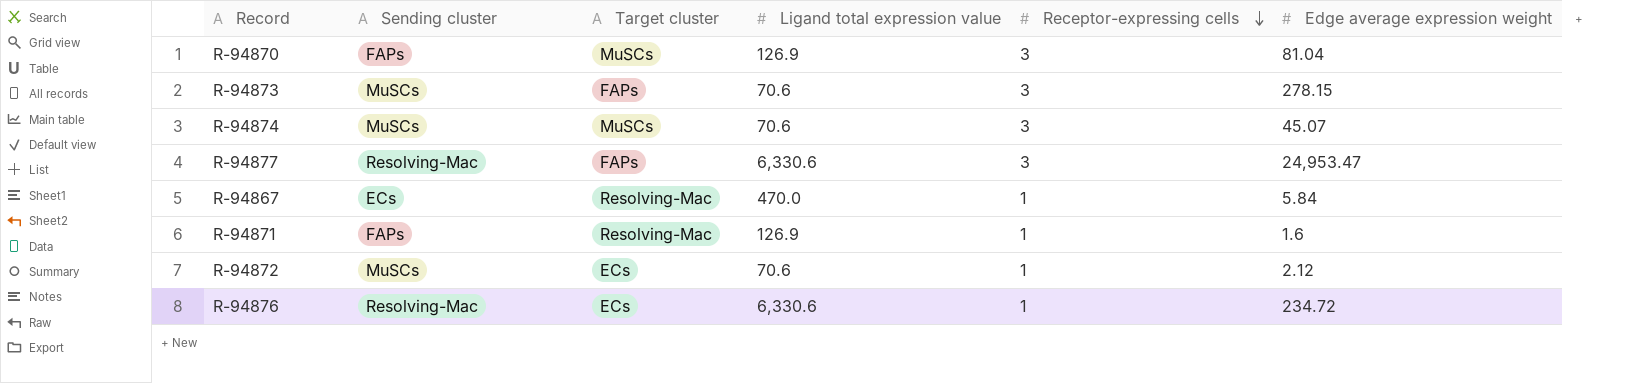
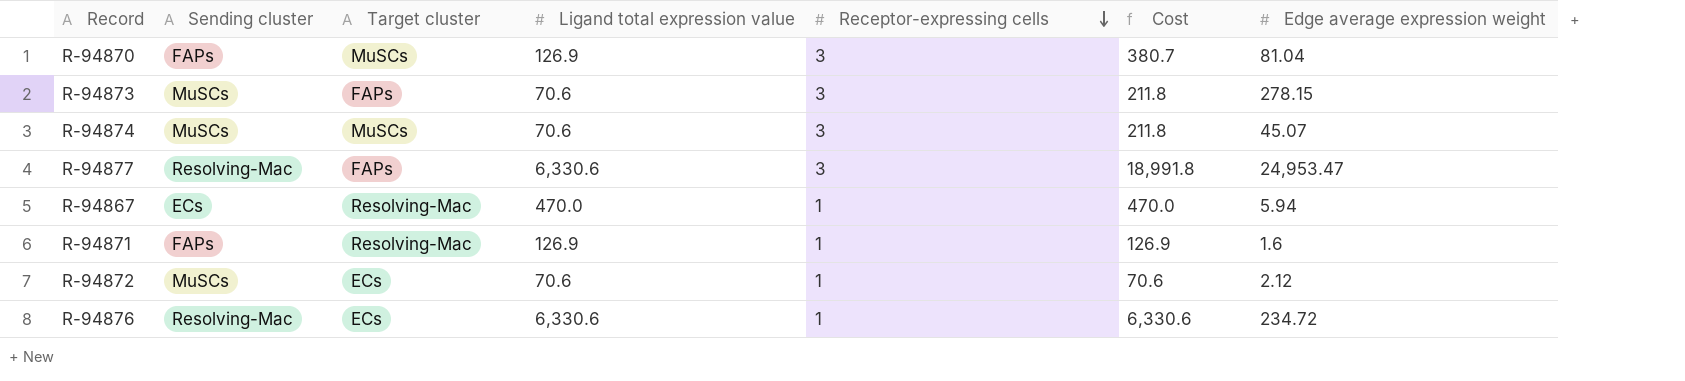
column Cost | formula: none -> [Ligand total expression value] * [Receptor-expressing cells]
R-94867 | Edge average expression weight: 5.84 -> 5.94

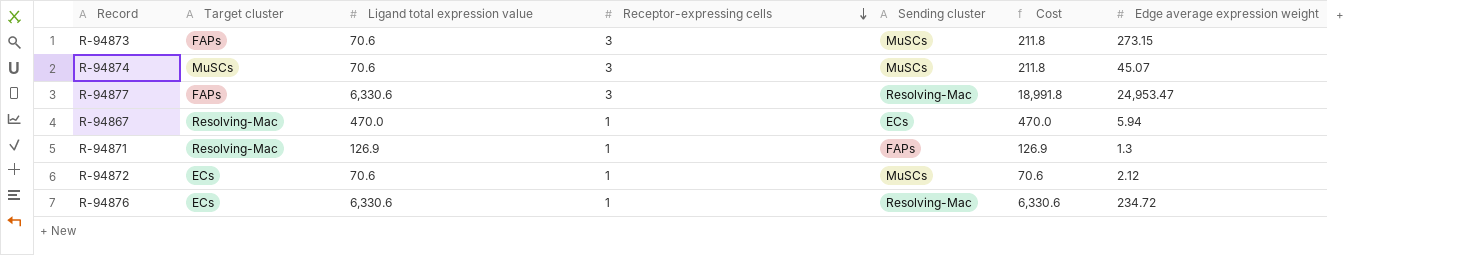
column Sending cluster | position: 2 -> 5
row R-94870: FAPs | MuSCs | 126.9 | 3 | 380.7 | 81.04 -> none
R-94873 | Edge average expression weight: 278.15 -> 273.15
R-94871 | Edge average expression weight: 1.6 -> 1.3

